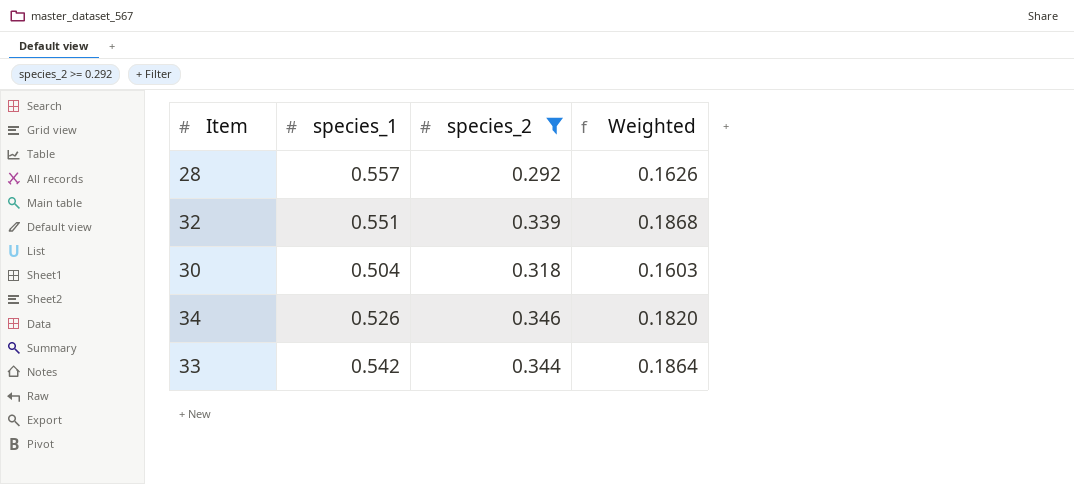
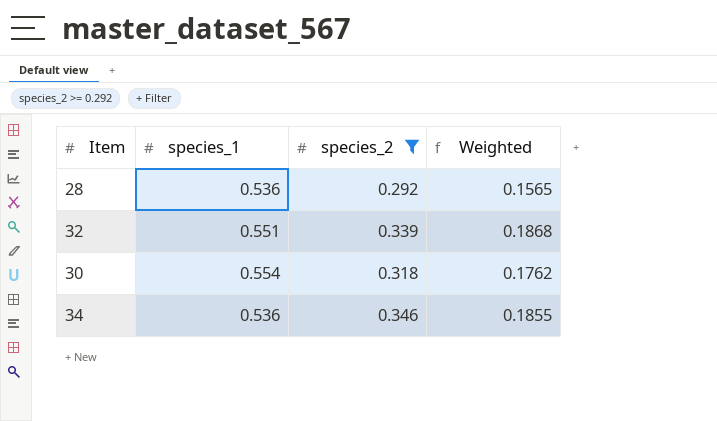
row 33: 0.542 | 0.344 | 0.1864 -> none
28 | species_1: 0.557 -> 0.536
28 | Weighted: 0.1626 -> 0.1565
30 | species_1: 0.504 -> 0.554
30 | Weighted: 0.1603 -> 0.1762
34 | species_1: 0.526 -> 0.536
34 | Weighted: 0.1820 -> 0.1855

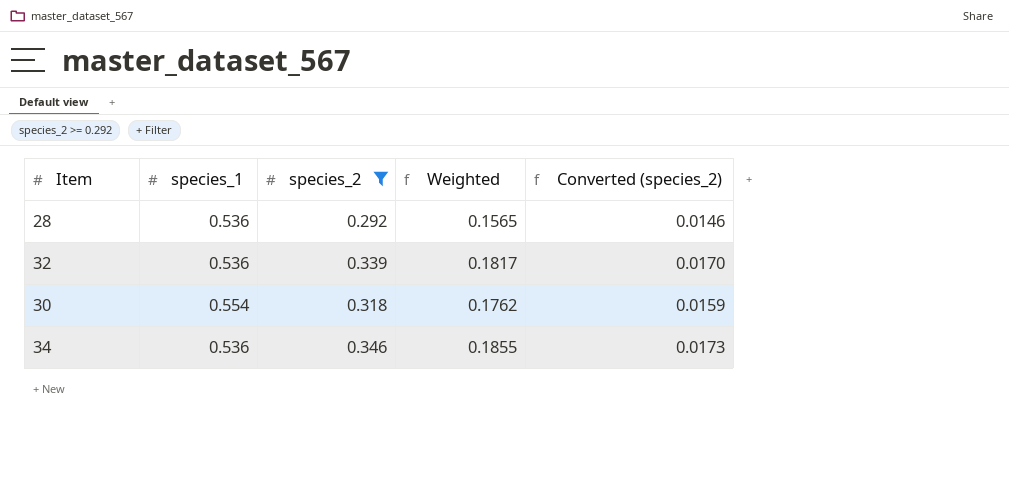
column Converted (species_2) | formula: none -> [species_2] * 0.05
32 | species_1: 0.551 -> 0.536
32 | Weighted: 0.1868 -> 0.1817

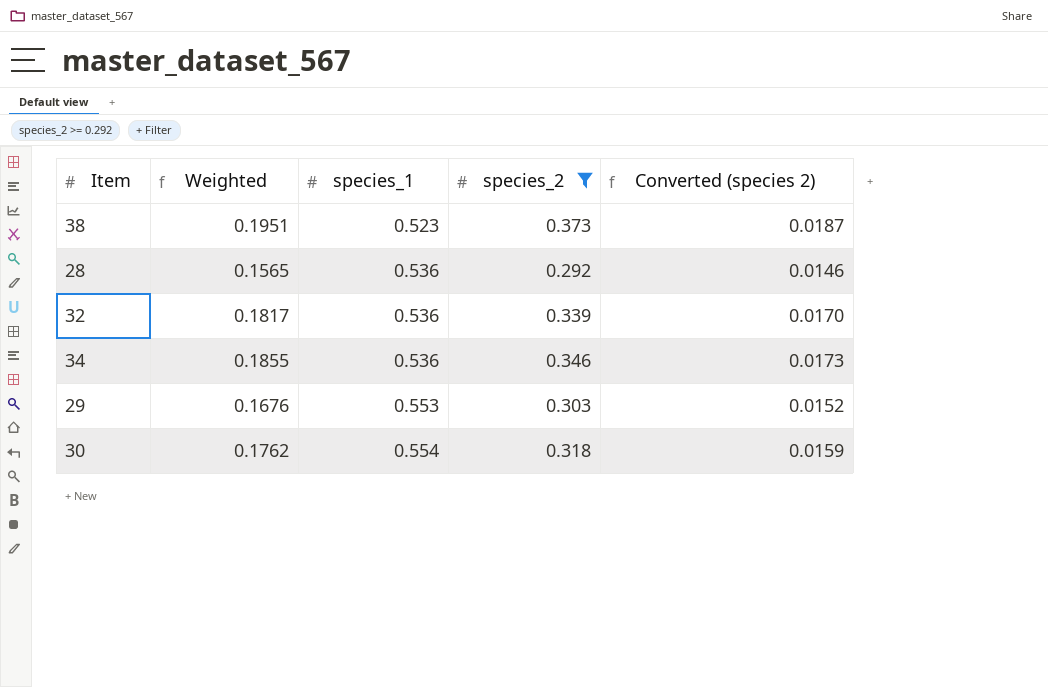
row order: none -> species_1 ascending
column Weighted | position: 4 -> 2
column name: Converted (species_2) -> Converted (species 2)
row 38: none -> 0.1951 | 0.523 | 0.373 | 0.0187
row 29: none -> 0.1676 | 0.553 | 0.303 | 0.0152

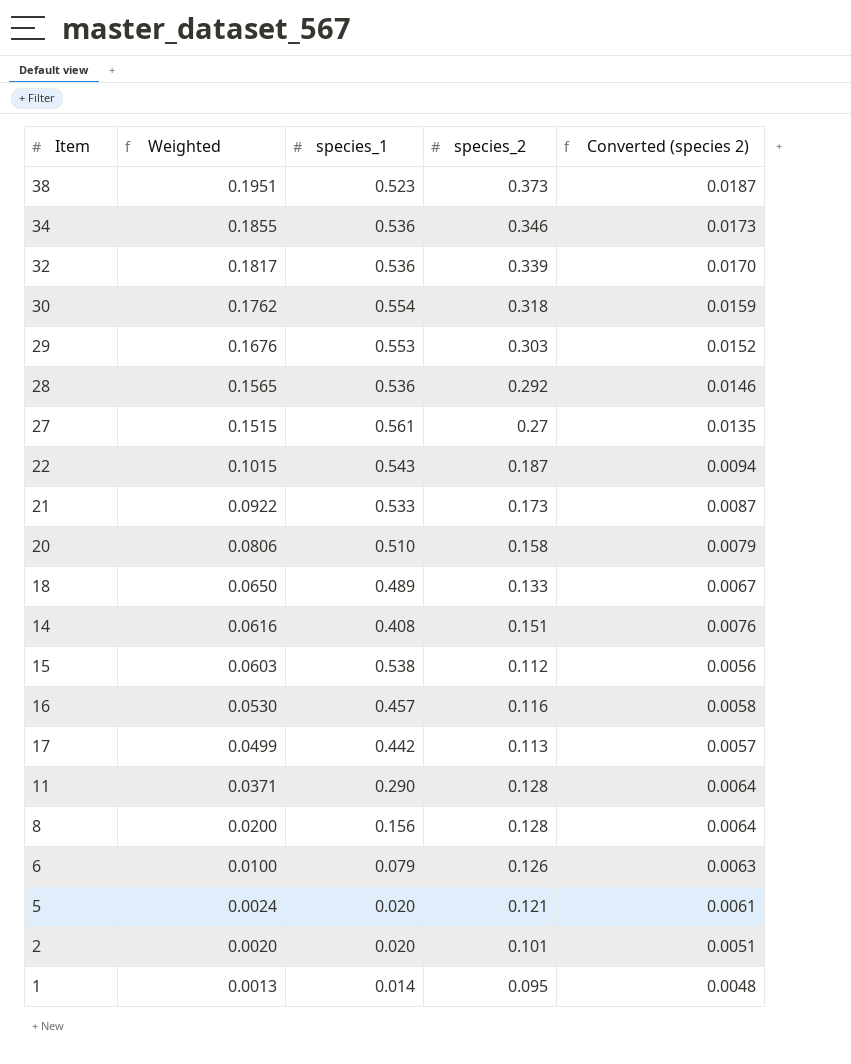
filter: species_2 >= 0.292 -> none
row order: species_1 ascending -> Weighted descending

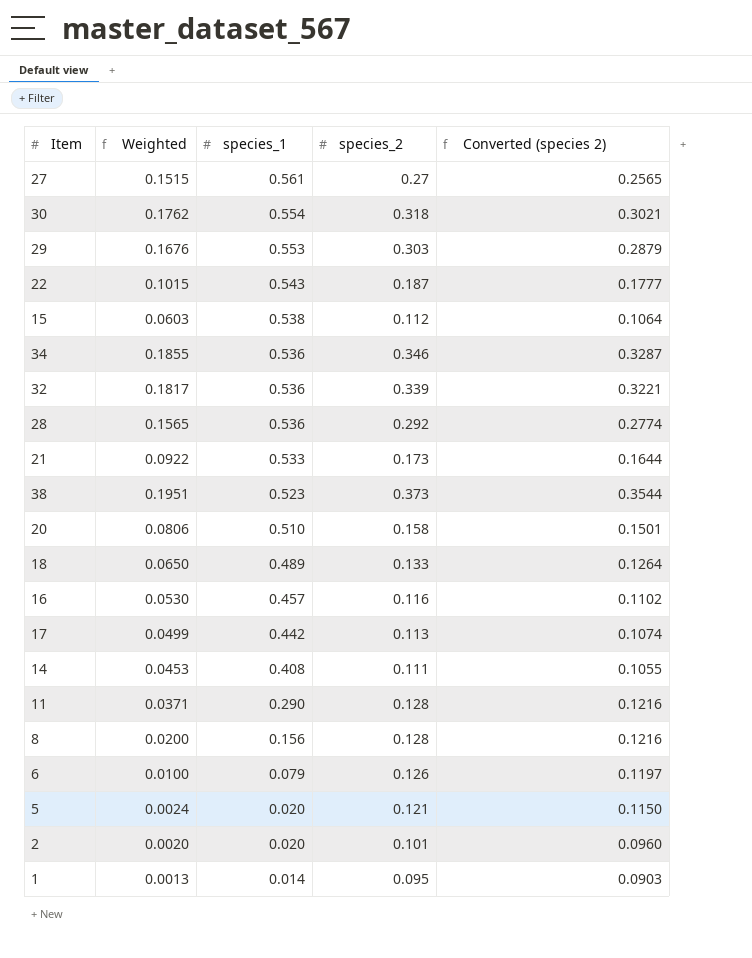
row order: Weighted descending -> species_1 descending
column Converted (species 2) | formula: [species_2] * 0.05 -> [species_2] * 0.95
14 | Weighted: 0.0616 -> 0.0453
14 | species_2: 0.151 -> 0.111

